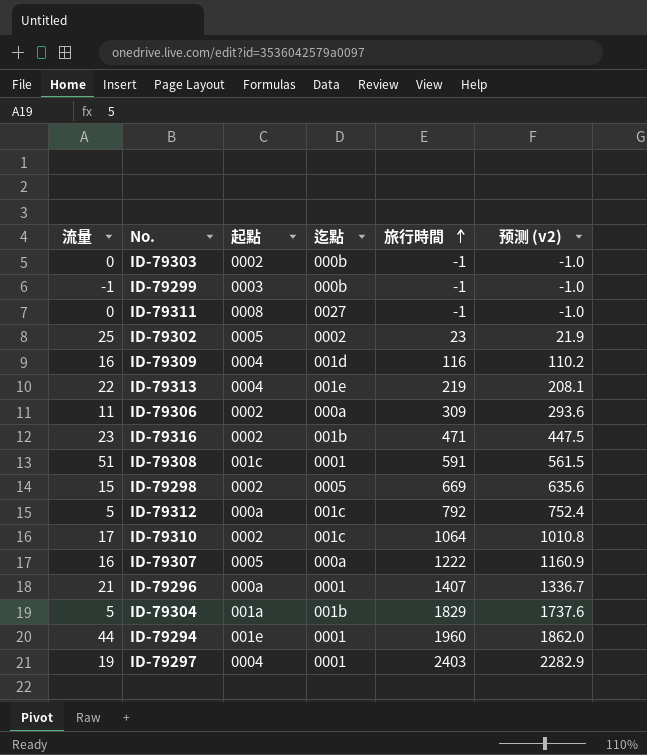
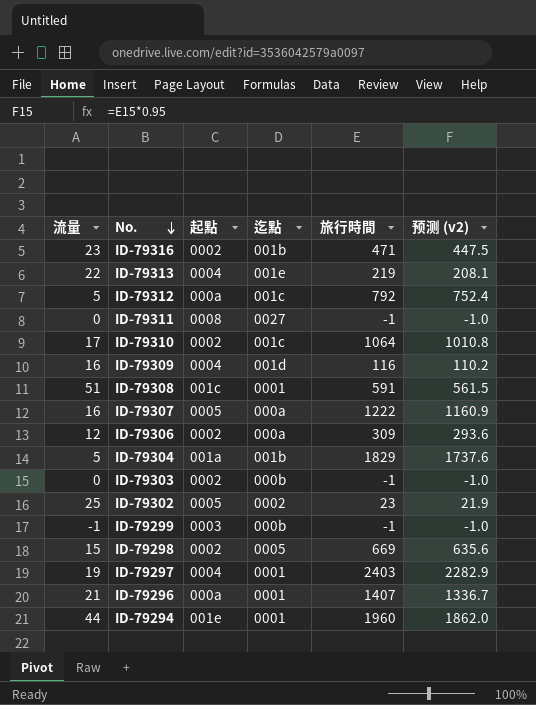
row order: 旅行時間 ascending -> No. descending
ID-79306 | 流量: 11 -> 12

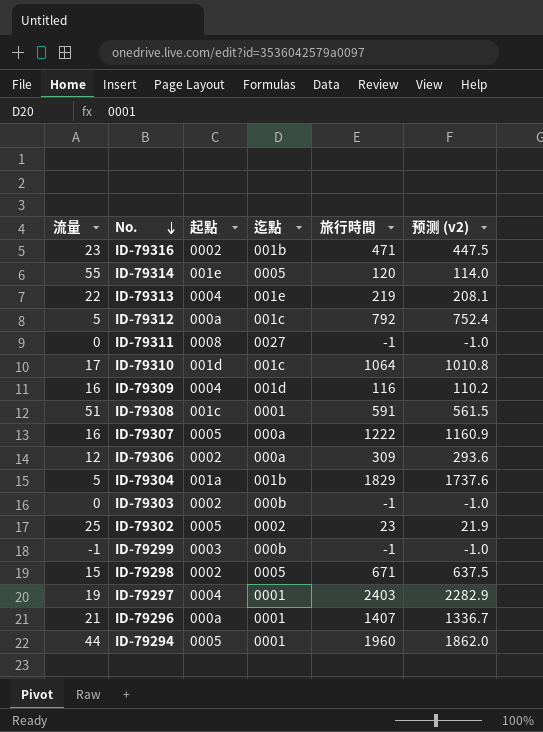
row ID-79314: none -> 55 | 001e | 0005 | 120 | 114.0
ID-79310 | 起點: 0002 -> 001d
ID-79298 | 旅行時間: 669 -> 671
ID-79298 | 预测 (v2): 635.6 -> 637.5
ID-79294 | 起點: 001e -> 0005

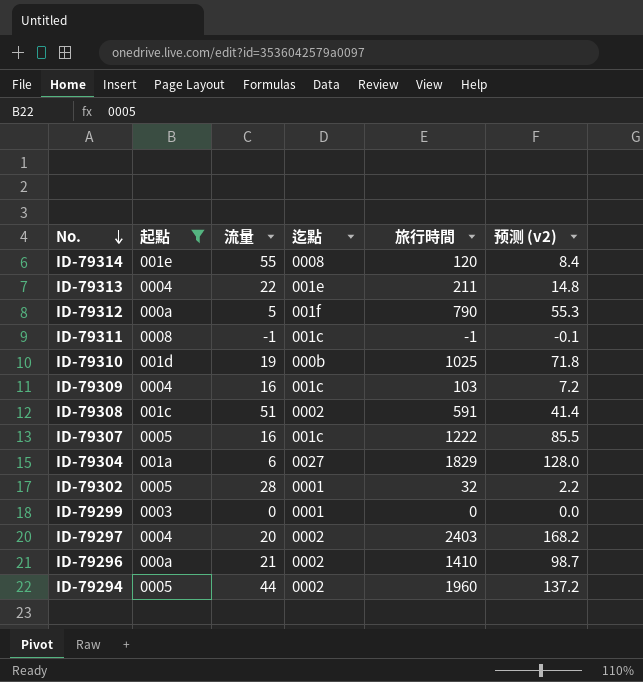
filter: none -> 起點 != 0002
column 流量 | position: 1 -> 3
column 预测 (v2) | formula: [旅行時間] * 0.95 -> [旅行時間] * 0.07
ID-79314 | 迄點: 0005 -> 0008
ID-79313 | 旅行時間: 219 -> 211
ID-79312 | 迄點: 001c -> 001f
ID-79312 | 旅行時間: 792 -> 790
ID-79311 | 流量: 0 -> -1
ID-79311 | 迄點: 0027 -> 001c
ID-79310 | 流量: 17 -> 19
ID-79310 | 迄點: 001c -> 000b
ID-79310 | 旅行時間: 1064 -> 1025
ID-79309 | 迄點: 001d -> 001c
ID-79309 | 旅行時間: 116 -> 103
ID-79308 | 迄點: 0001 -> 0002
ID-79307 | 迄點: 000a -> 001c
ID-79304 | 流量: 5 -> 6
ID-79304 | 迄點: 001b -> 0027
ID-79302 | 流量: 25 -> 28
ID-79302 | 迄點: 0002 -> 0001
ID-79302 | 旅行時間: 23 -> 32
ID-79299 | 流量: -1 -> 0
ID-79299 | 迄點: 000b -> 0001
ID-79299 | 旅行時間: -1 -> 0
ID-79297 | 流量: 19 -> 20
ID-79297 | 迄點: 0001 -> 0002
ID-79296 | 迄點: 0001 -> 0002
ID-79296 | 旅行時間: 1407 -> 1410
ID-79294 | 迄點: 0001 -> 0002

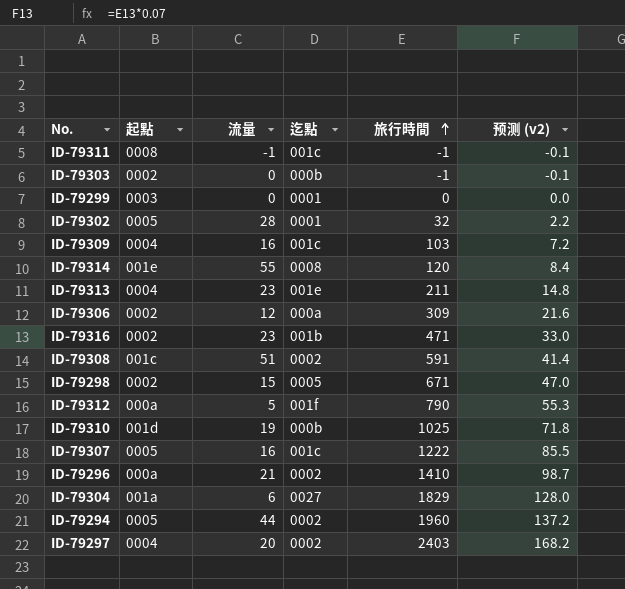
filter: 起點 != 0002 -> none
row order: No. descending -> 旅行時間 ascending
ID-79313 | 流量: 22 -> 23

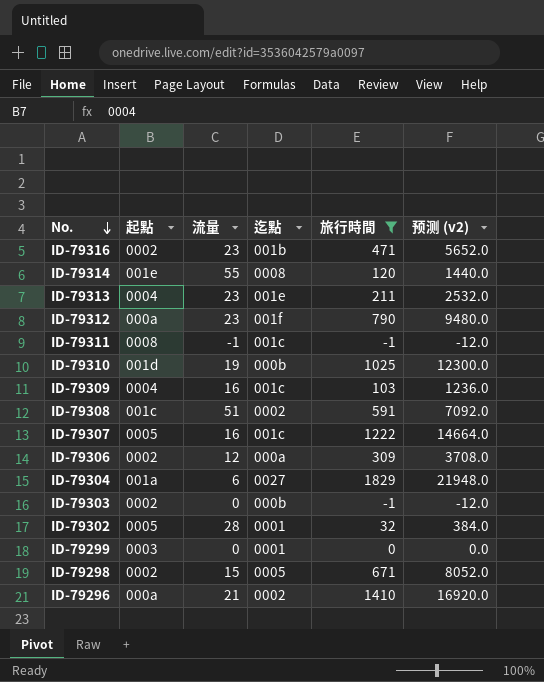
filter: none -> 旅行時間 <= 1829
row order: 旅行時間 ascending -> No. descending
column 预测 (v2) | formula: [旅行時間] * 0.07 -> [旅行時間] * 12
ID-79312 | 流量: 5 -> 23

